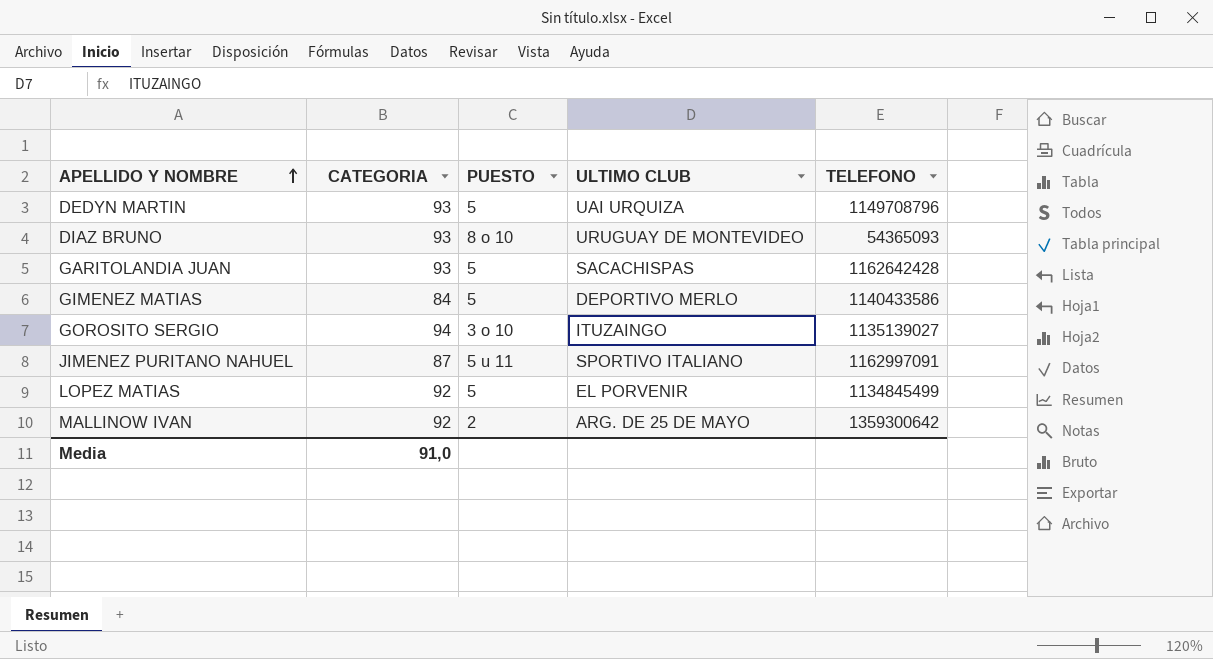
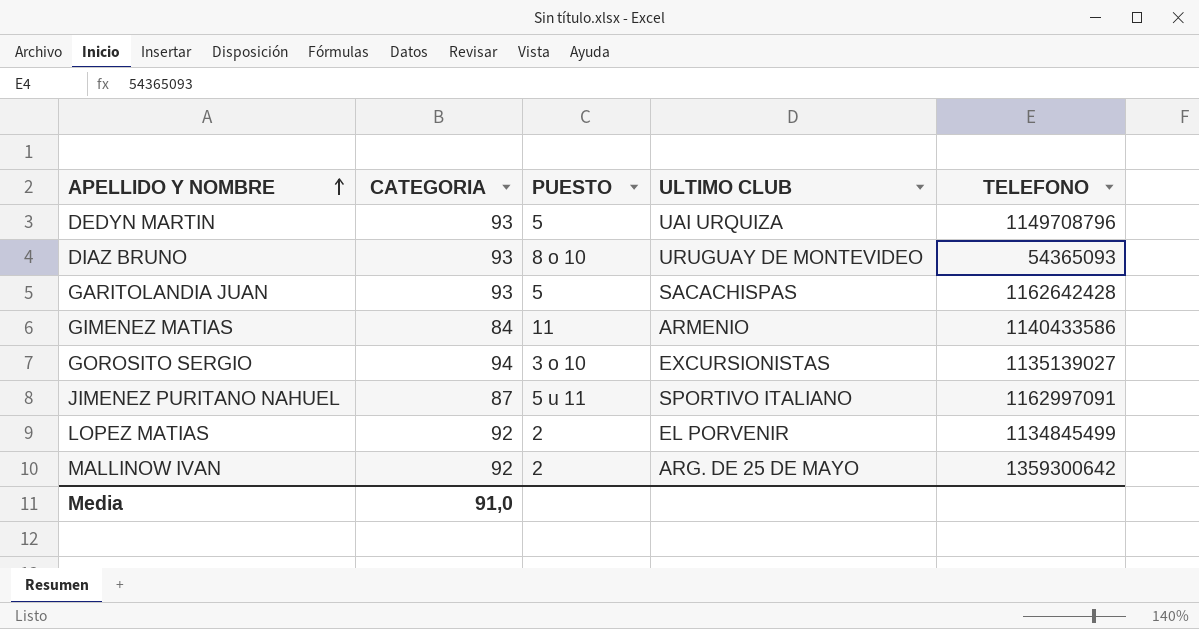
GIMENEZ MATIAS | PUESTO: 5 -> 11
GIMENEZ MATIAS | ULTIMO CLUB: DEPORTIVO MERLO -> ARMENIO
GOROSITO SERGIO | ULTIMO CLUB: ITUZAINGO -> EXCURSIONISTAS
LOPEZ MATIAS | PUESTO: 5 -> 2

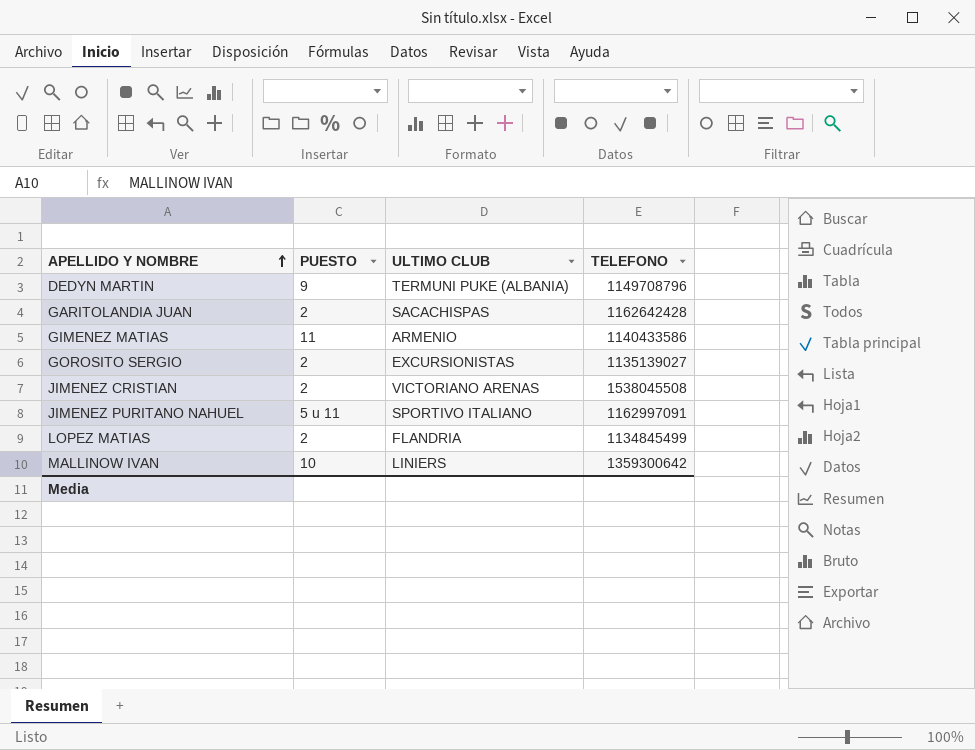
column CATEGORIA | position: 2 -> none
row DIAZ BRUNO: 93 | 8 o 10 | URUGUAY DE MONTEVIDEO | 54365093 -> none
DEDYN MARTIN | PUESTO: 5 -> 9
DEDYN MARTIN | ULTIMO CLUB: UAI URQUIZA -> TERMUNI PUKE (ALBANIA)
GARITOLANDIA JUAN | PUESTO: 5 -> 2
GOROSITO SERGIO | PUESTO: 3 o 10 -> 2
row JIMENEZ CRISTIAN: none -> 2 | VICTORIANO ARENAS | 1538045508
LOPEZ MATIAS | ULTIMO CLUB: EL PORVENIR -> FLANDRIA
MALLINOW IVAN | PUESTO: 2 -> 10
MALLINOW IVAN | ULTIMO CLUB: ARG. DE 25 DE MAYO -> LINIERS

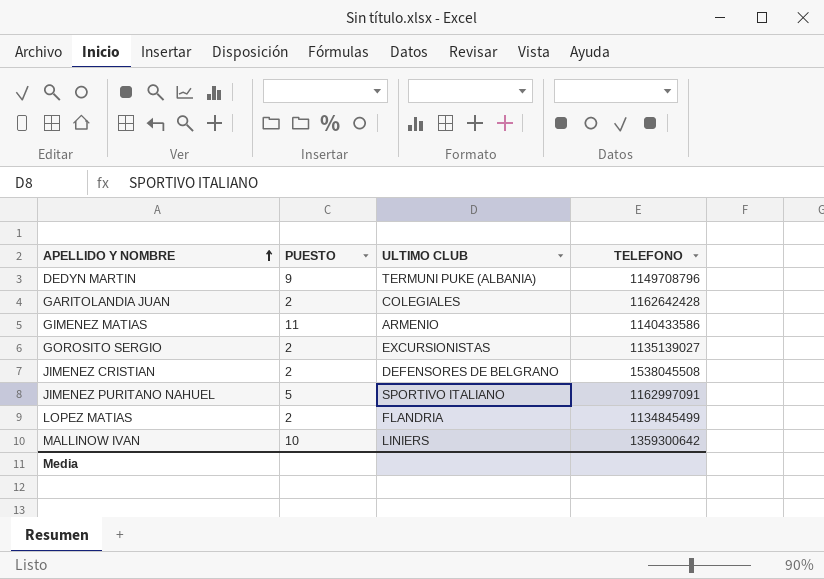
GARITOLANDIA JUAN | ULTIMO CLUB: SACACHISPAS -> COLEGIALES
JIMENEZ CRISTIAN | ULTIMO CLUB: VICTORIANO ARENAS -> DEFENSORES DE BELGRANO
JIMENEZ PURITANO NAHUEL | PUESTO: 5 u 11 -> 5

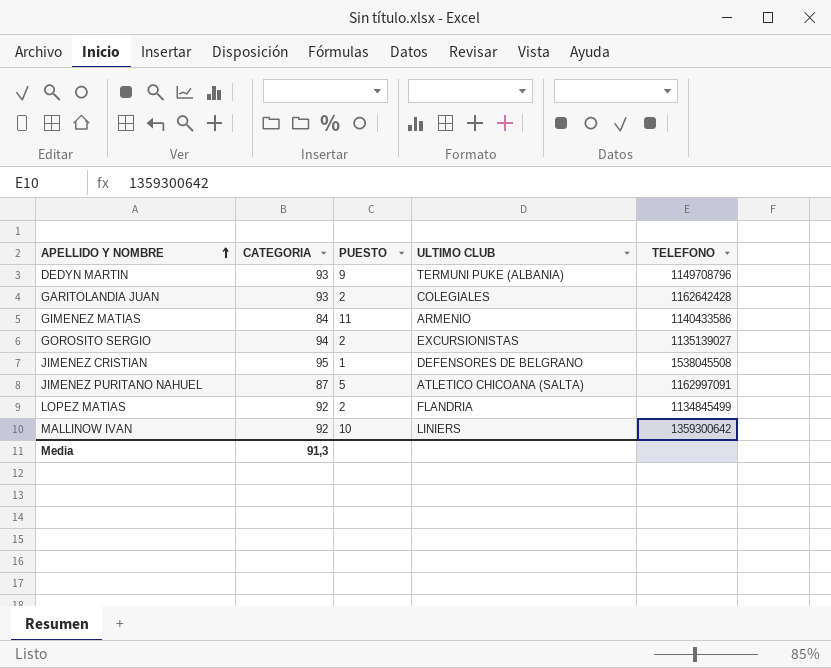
column CATEGORIA | position: none -> 2
JIMENEZ CRISTIAN | PUESTO: 2 -> 1
JIMENEZ PURITANO NAHUEL | ULTIMO CLUB: SPORTIVO ITALIANO -> ATLETICO CHICOANA (SALTA)

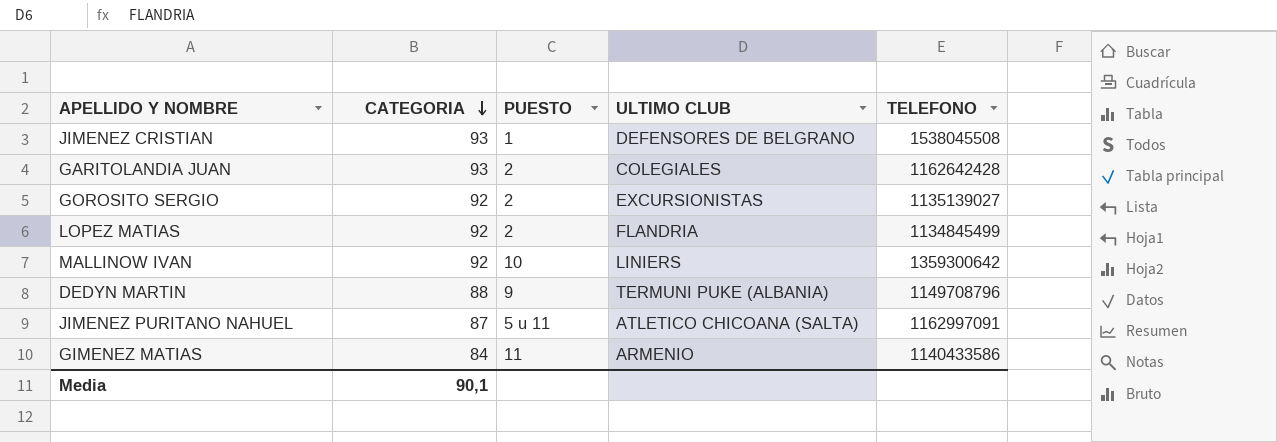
row order: APELLIDO Y NOMBRE ascending -> CATEGORIA descending
JIMENEZ CRISTIAN | CATEGORIA: 95 -> 93
GOROSITO SERGIO | CATEGORIA: 94 -> 92
DEDYN MARTIN | CATEGORIA: 93 -> 88
JIMENEZ PURITANO NAHUEL | PUESTO: 5 -> 5 u 11
Media | CATEGORIA: 91,3 -> 90,1

